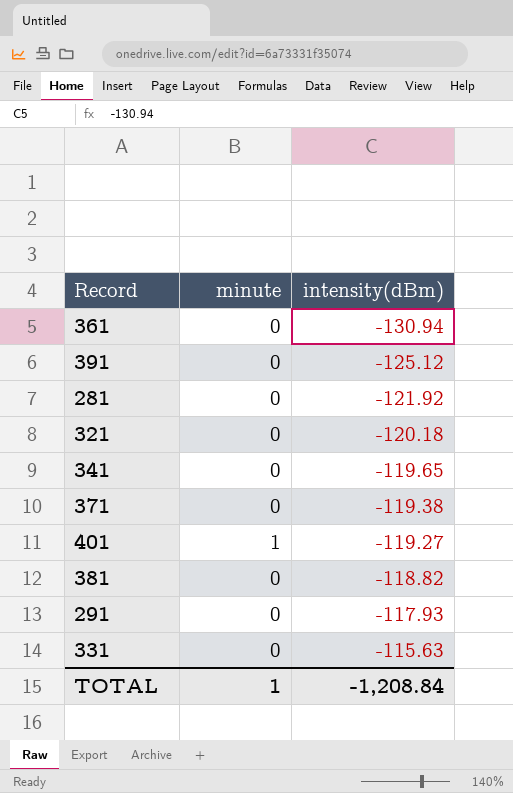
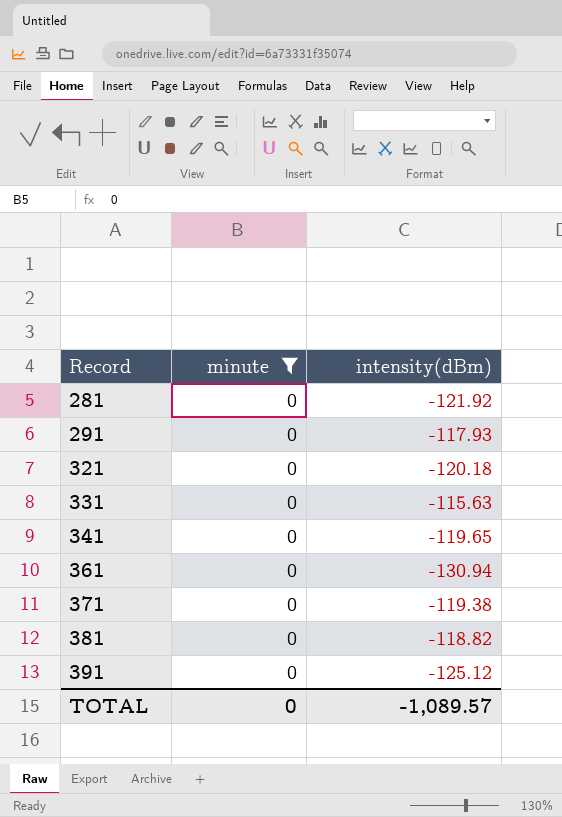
filter: none -> minute = 0
row order: intensity(dBm) ascending -> Record ascending
TOTAL | minute: 1 -> 0
TOTAL | intensity(dBm): -1,208.84 -> -1,089.57

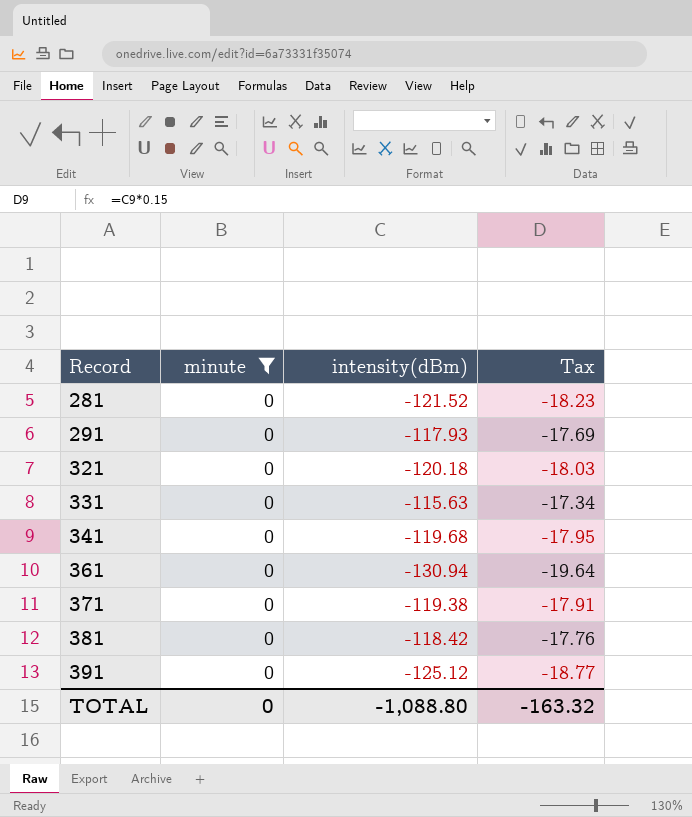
column Tax | formula: none -> [intensity(dBm)] * 0.15
281 | intensity(dBm): -121.92 -> -121.52
341 | intensity(dBm): -119.65 -> -119.68
381 | intensity(dBm): -118.82 -> -118.42
TOTAL | intensity(dBm): -1,089.57 -> -1,088.80

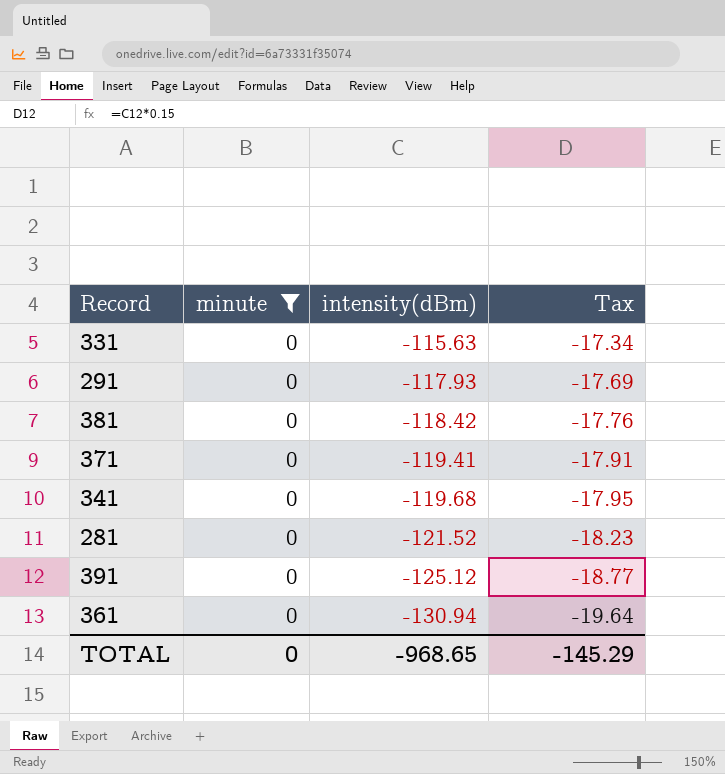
row order: Record ascending -> intensity(dBm) descending
row 321: 0 | -120.18 | -18.03 -> none
371 | intensity(dBm): -119.38 -> -119.41
TOTAL | intensity(dBm): -1,088.80 -> -968.65
TOTAL | Tax: -163.32 -> -145.29

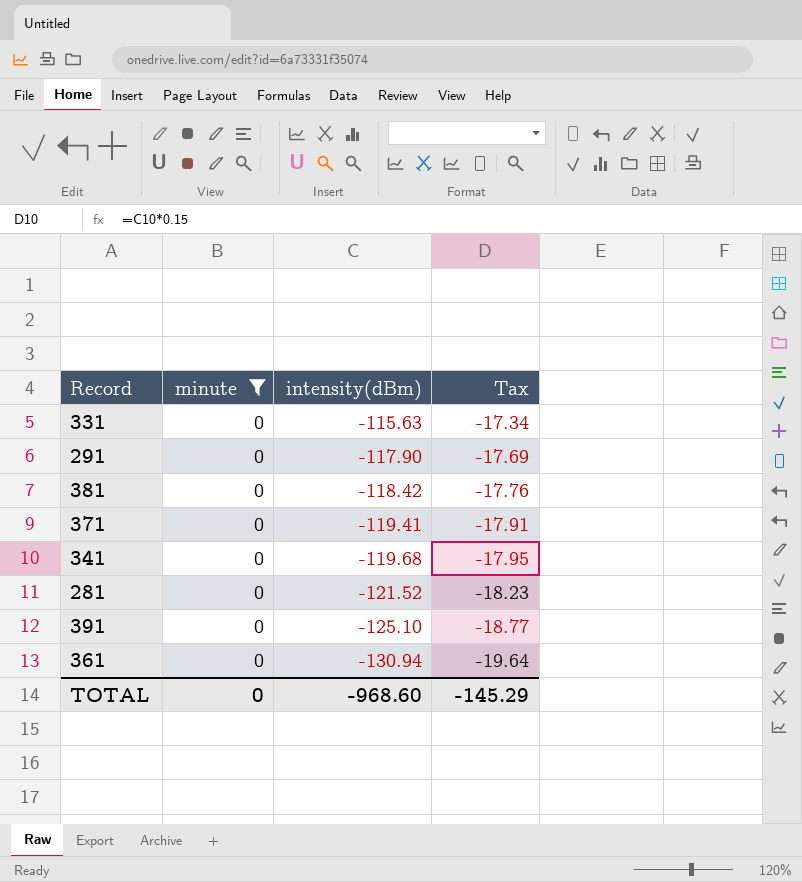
291 | intensity(dBm): -117.93 -> -117.90
391 | intensity(dBm): -125.12 -> -125.10
TOTAL | intensity(dBm): -968.65 -> -968.60

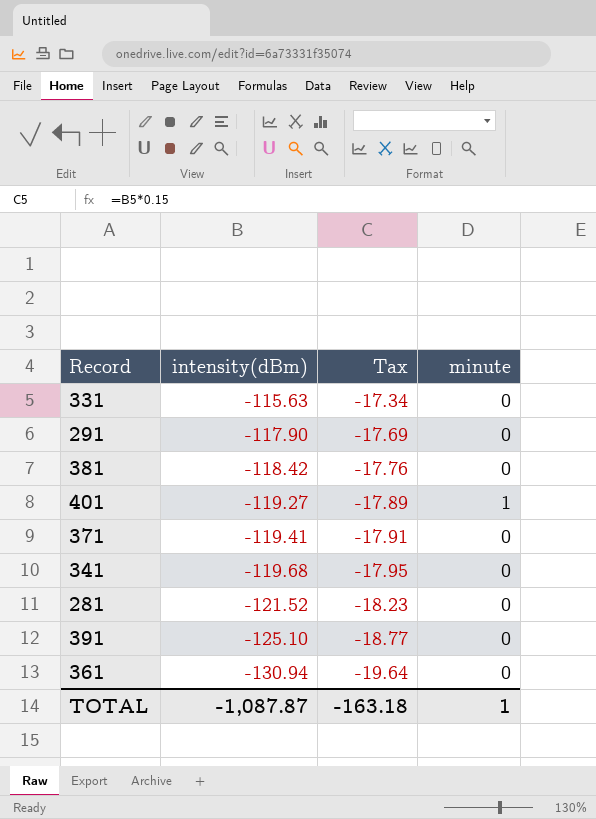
filter: minute = 0 -> none
column minute | position: 2 -> 4
TOTAL | intensity(dBm): -968.60 -> -1,087.87
TOTAL | Tax: -145.29 -> -163.18
TOTAL | minute: 0 -> 1

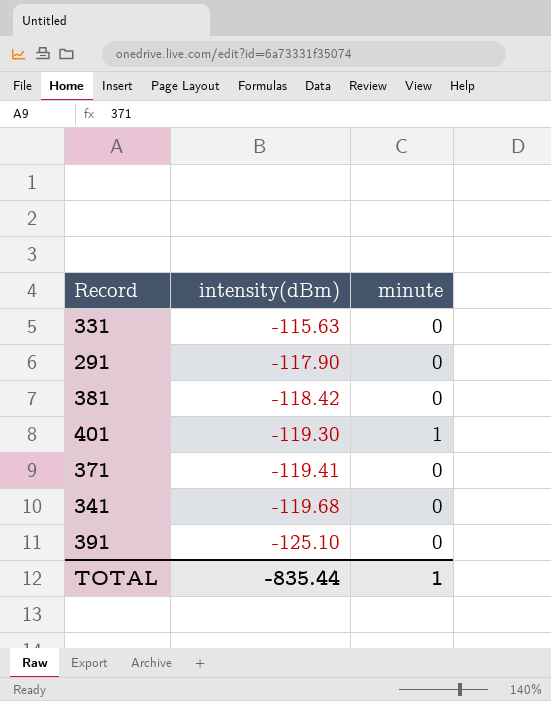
column Tax | formula: [intensity(dBm)] * 0.15 -> none
row 281: -121.52 | -18.23 | 0 -> none
row 361: -130.94 | -19.64 | 0 -> none
401 | intensity(dBm): -119.27 -> -119.30
TOTAL | intensity(dBm): -1,087.87 -> -835.44

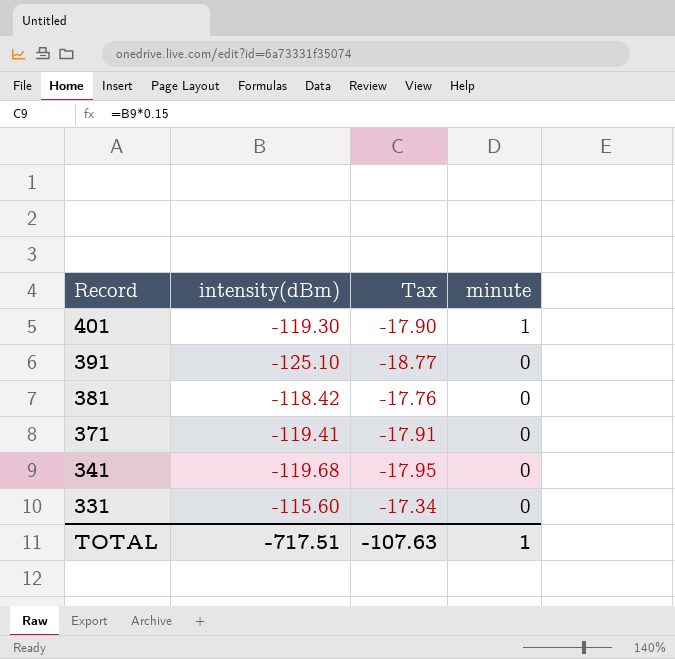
row order: intensity(dBm) descending -> Record descending
column Tax | formula: none -> [intensity(dBm)] * 0.15
row 291: -117.90 | 0 -> none
331 | intensity(dBm): -115.63 -> -115.60
TOTAL | intensity(dBm): -835.44 -> -717.51

